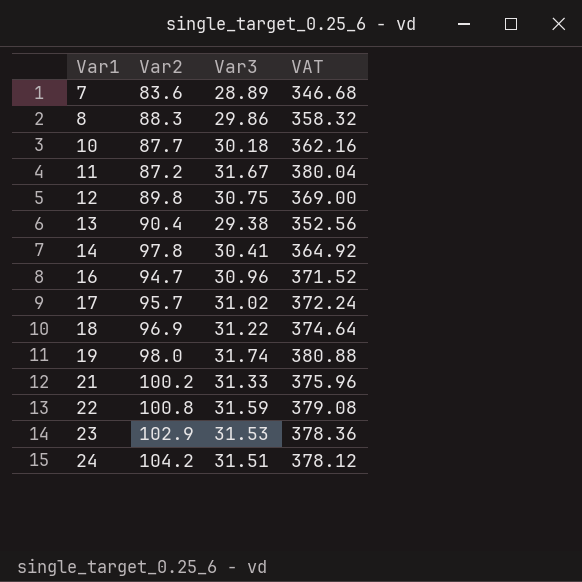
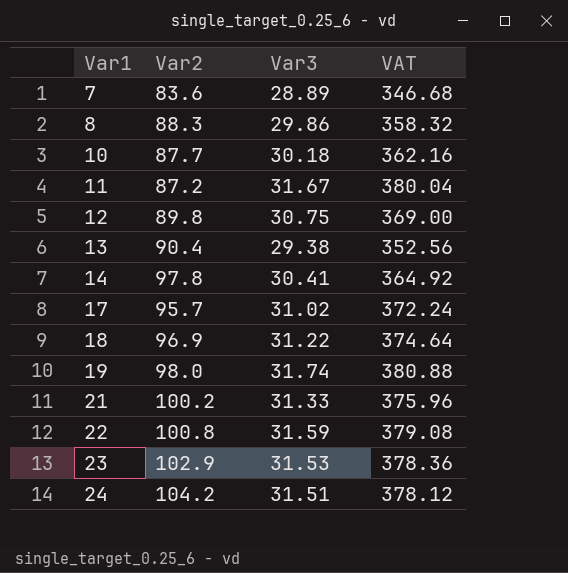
row 16: 94.7 | 30.96 | 371.52 -> none

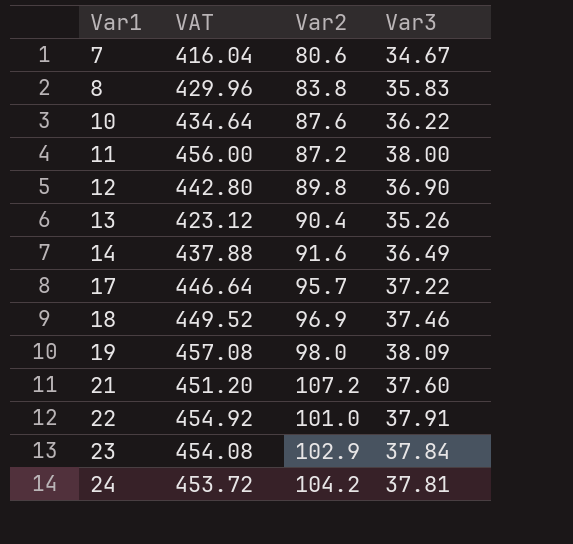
column VAT | position: 4 -> 2
7 | VAT: 346.68 -> 416.04
7 | Var2: 83.6 -> 80.6
7 | Var3: 28.89 -> 34.67
8 | VAT: 358.32 -> 429.96
8 | Var2: 88.3 -> 83.8
8 | Var3: 29.86 -> 35.83
10 | VAT: 362.16 -> 434.64
10 | Var2: 87.7 -> 87.6
10 | Var3: 30.18 -> 36.22
11 | VAT: 380.04 -> 456.00
11 | Var3: 31.67 -> 38.00
12 | VAT: 369.00 -> 442.80
12 | Var3: 30.75 -> 36.90
13 | VAT: 352.56 -> 423.12
13 | Var3: 29.38 -> 35.26
14 | VAT: 364.92 -> 437.88
14 | Var2: 97.8 -> 91.6
14 | Var3: 30.41 -> 36.49
17 | VAT: 372.24 -> 446.64
17 | Var3: 31.02 -> 37.22
18 | VAT: 374.64 -> 449.52
18 | Var3: 31.22 -> 37.46
19 | VAT: 380.88 -> 457.08
19 | Var3: 31.74 -> 38.09
21 | VAT: 375.96 -> 451.20
21 | Var2: 100.2 -> 107.2
21 | Var3: 31.33 -> 37.60
22 | VAT: 379.08 -> 454.92
22 | Var2: 100.8 -> 101.0
22 | Var3: 31.59 -> 37.91
23 | VAT: 378.36 -> 454.08
23 | Var3: 31.53 -> 37.84
24 | VAT: 378.12 -> 453.72
24 | Var3: 31.51 -> 37.81

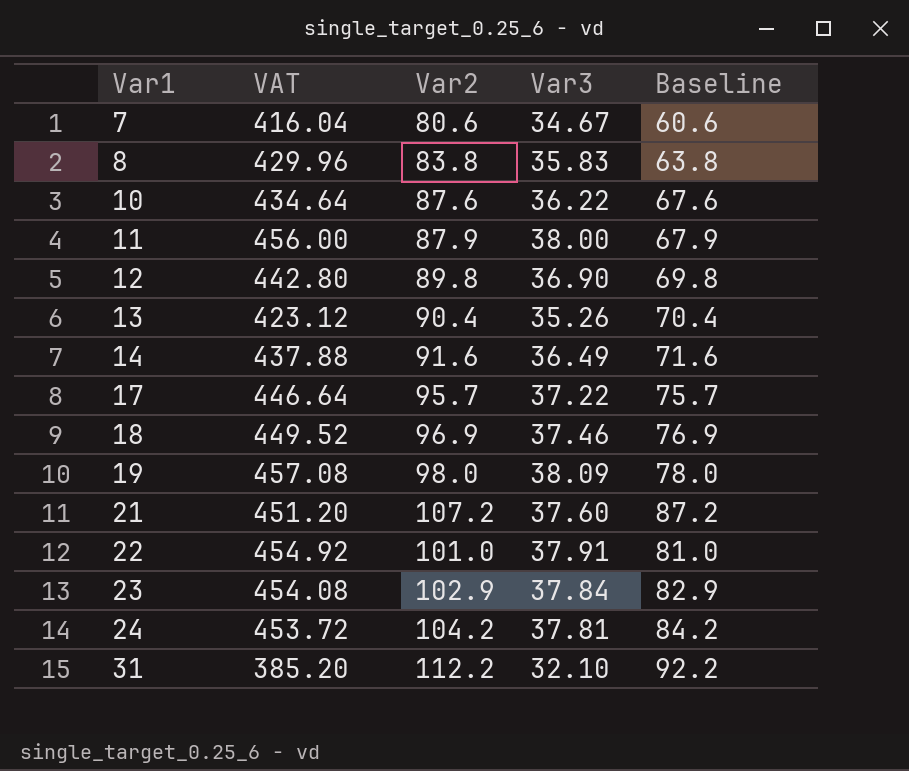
column Baseline | formula: none -> [Var2] - 20
11 | Var2: 87.2 -> 87.9
row 31: none -> 385.20 | 112.2 | 32.10 | 92.2

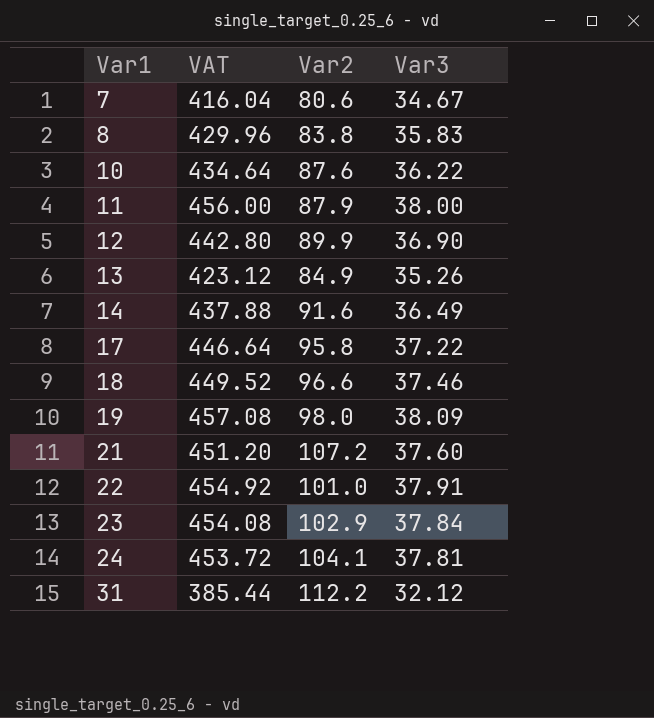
column Baseline | formula: [Var2] - 20 -> none
12 | Var2: 89.8 -> 89.9
13 | Var2: 90.4 -> 84.9
17 | Var2: 95.7 -> 95.8
18 | Var2: 96.9 -> 96.6
24 | Var2: 104.2 -> 104.1
31 | VAT: 385.20 -> 385.44
31 | Var3: 32.10 -> 32.12

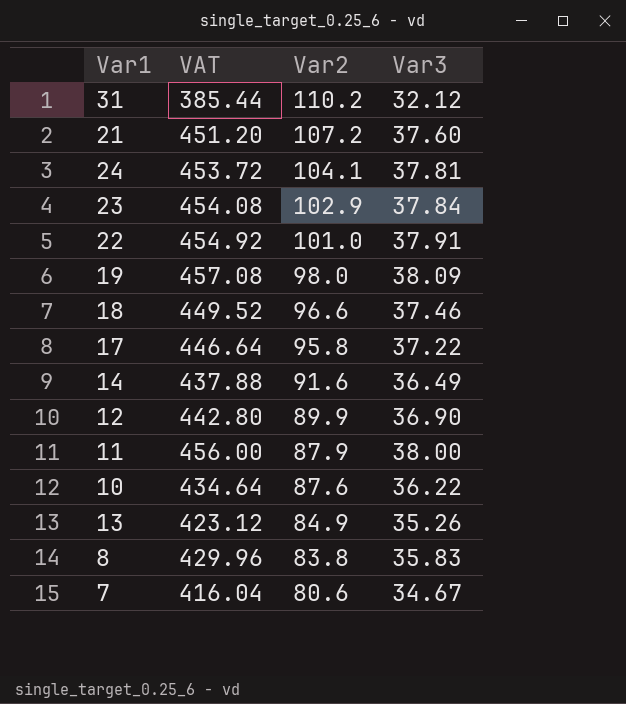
row order: Var1 ascending -> Var2 descending
31 | Var2: 112.2 -> 110.2

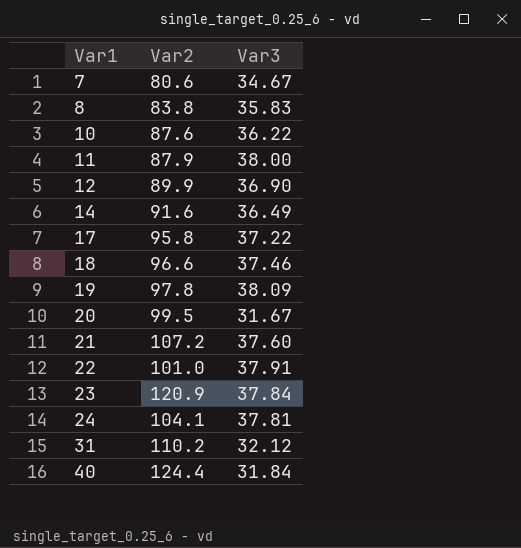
row order: Var2 descending -> Var1 ascending
column VAT | formula: [Var3] * 12 -> none
row 13: 423.12 | 84.9 | 35.26 -> none
19 | Var2: 98.0 -> 97.8
row 20: none -> 99.5 | 31.67
23 | Var2: 102.9 -> 120.9
row 40: none -> 124.4 | 31.84

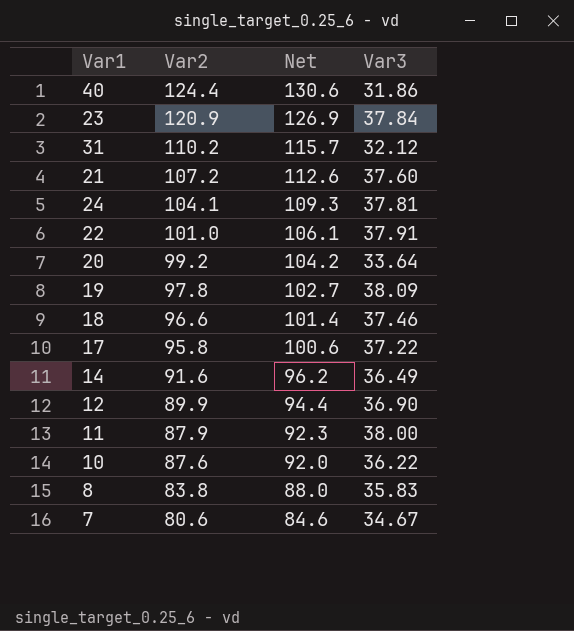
row order: Var1 ascending -> Var2 descending
column Net | formula: none -> [Var2] * 1.05
40 | Var3: 31.84 -> 31.86
20 | Var2: 99.5 -> 99.2
20 | Var3: 31.67 -> 33.64

